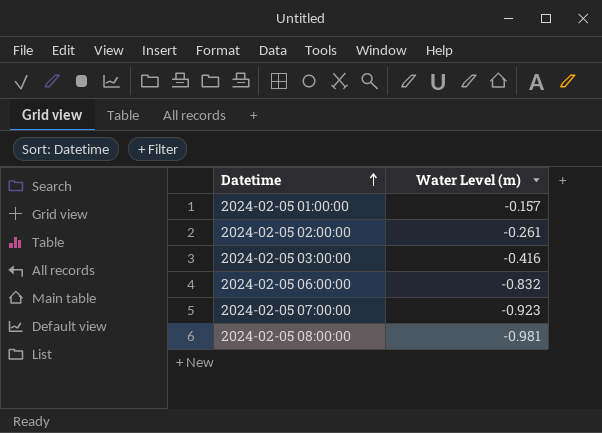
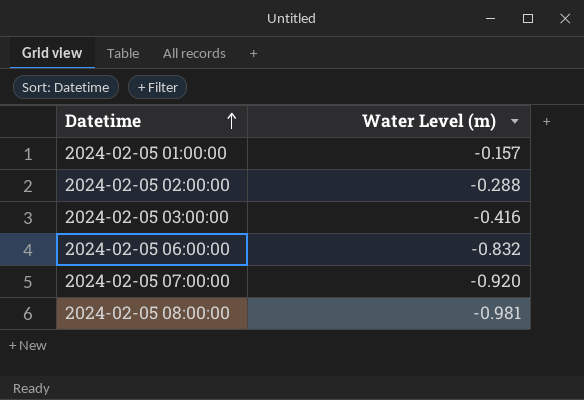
2024-02-05 02:00:00 | Water Level (m): -0.261 -> -0.288
2024-02-05 07:00:00 | Water Level (m): -0.923 -> -0.920

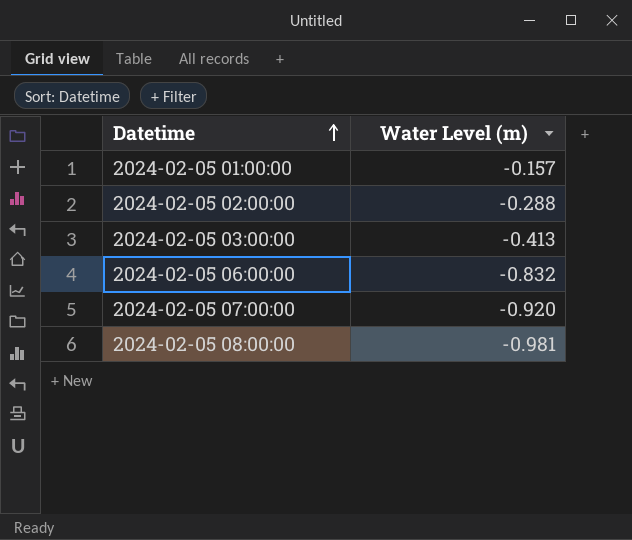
2024-02-05 03:00:00 | Water Level (m): -0.416 -> -0.413

